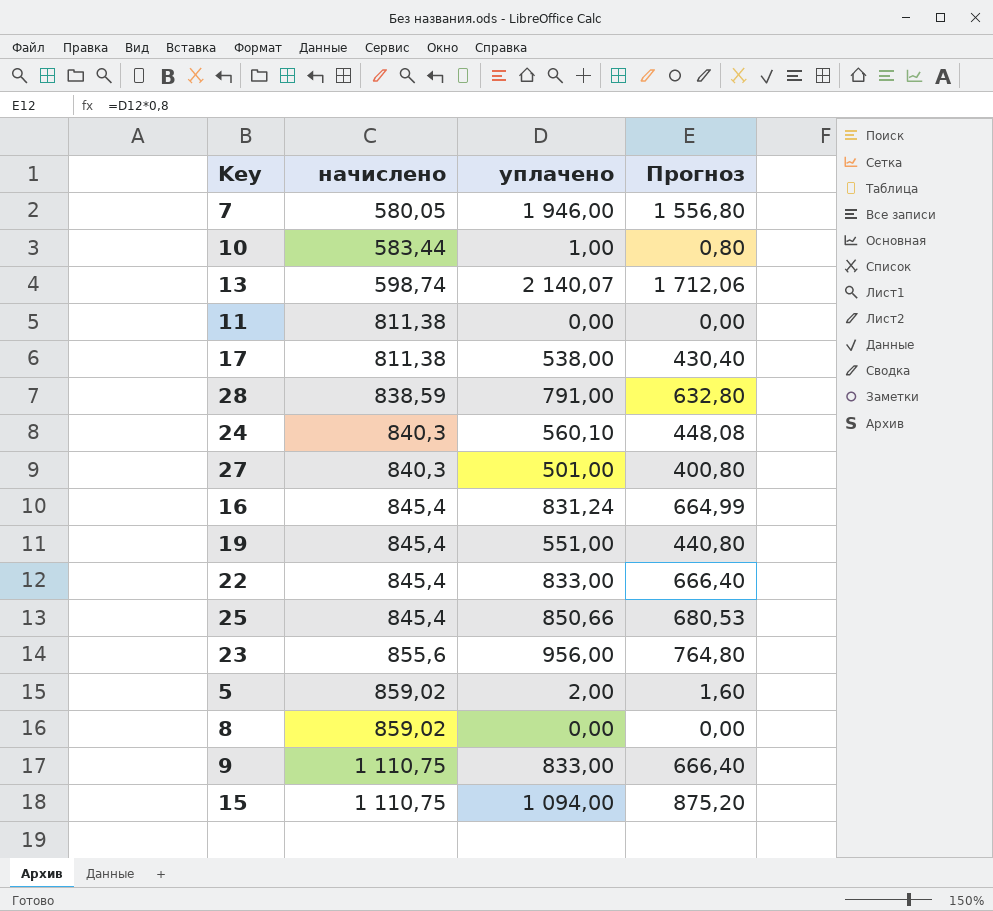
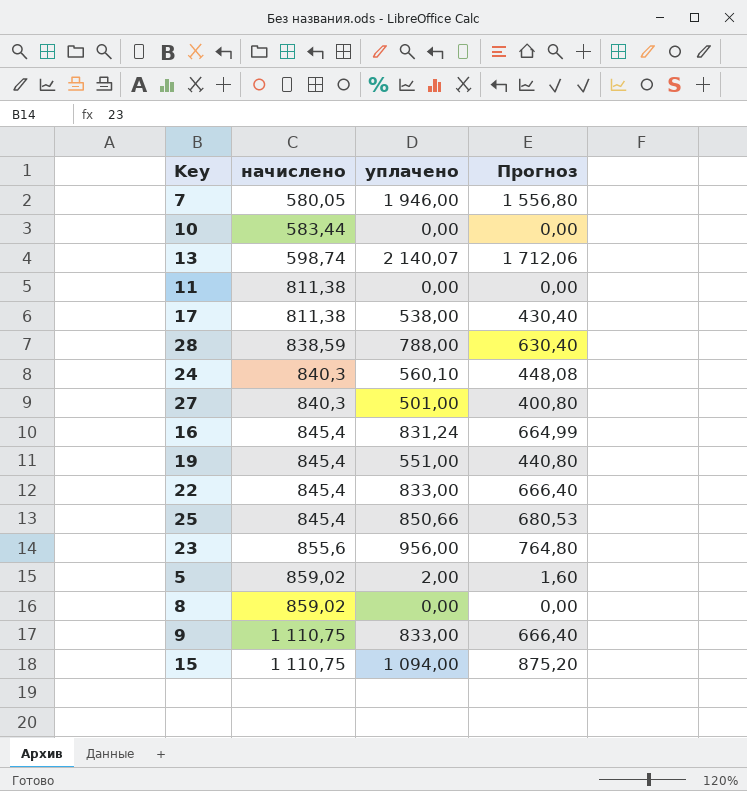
10 | уплачено: 1,00 -> 0,00
10 | Прогноз: 0,80 -> 0,00
28 | уплачено: 791,00 -> 788,00
28 | Прогноз: 632,80 -> 630,40

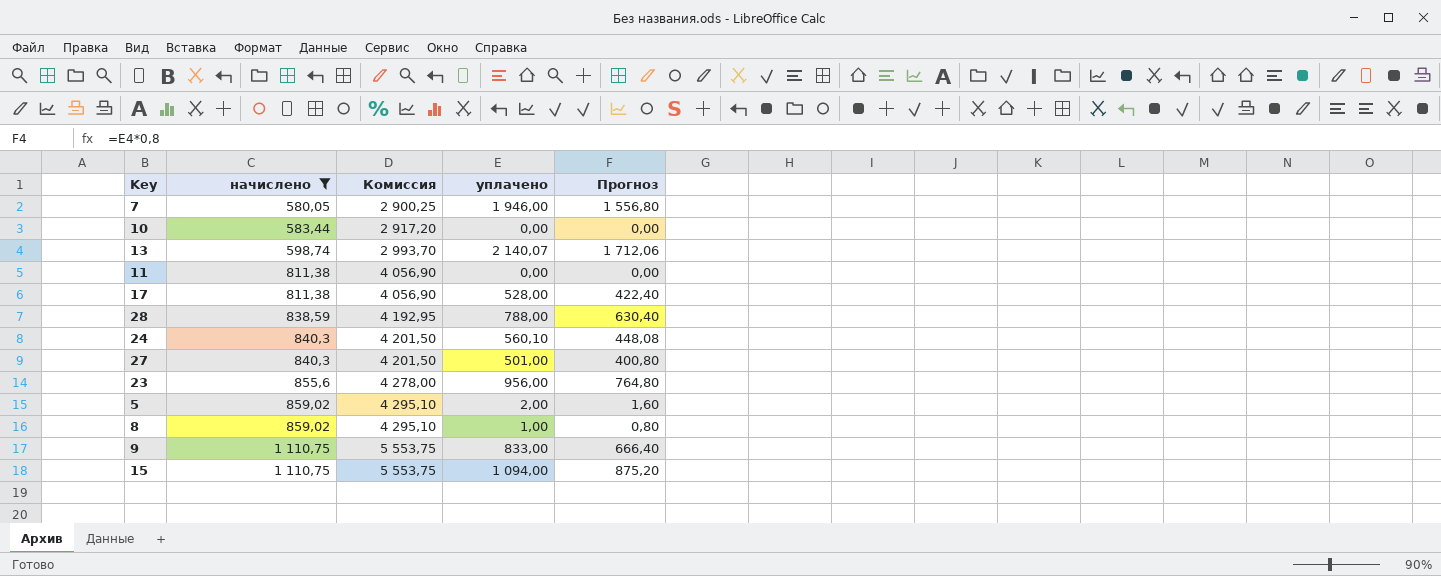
filter: none -> начислено != 845,4
column Комиссия | formula: none -> [начислено] * 5
17 | уплачено: 538,00 -> 528,00
17 | Прогноз: 430,40 -> 422,40
8 | уплачено: 0,00 -> 1,00
8 | Прогноз: 0,00 -> 0,80

